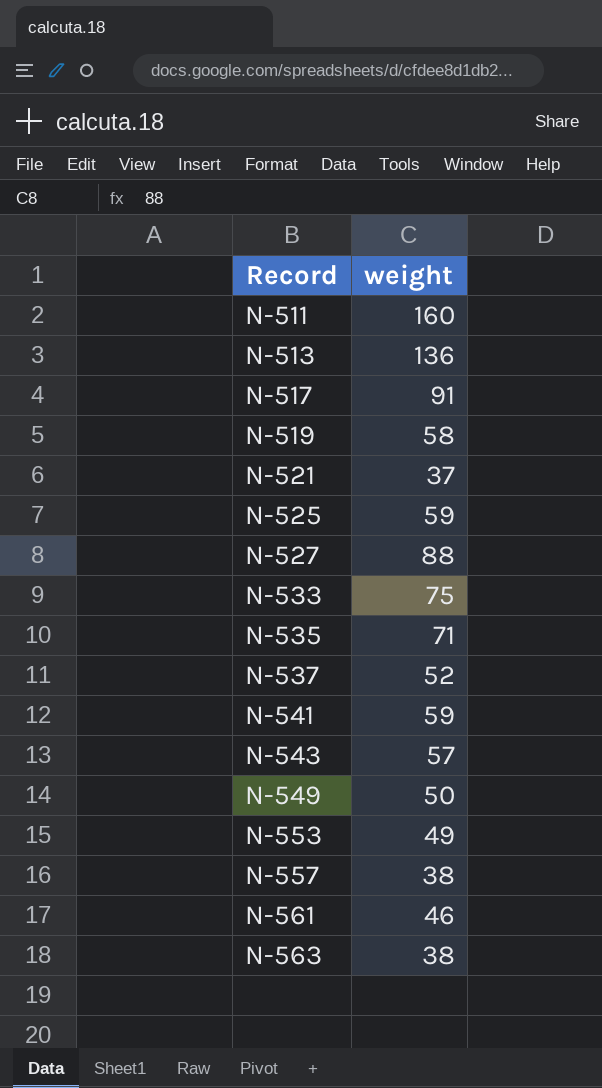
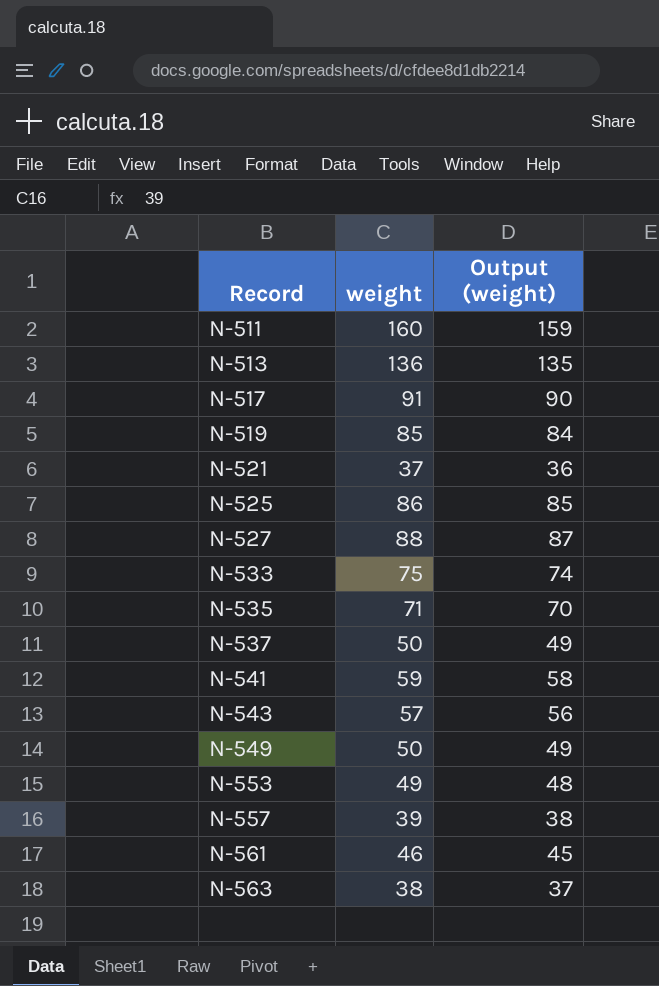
column Output (weight) | formula: none -> [weight] - 1
N-519 | weight: 58 -> 85
N-525 | weight: 59 -> 86
N-537 | weight: 52 -> 50
N-557 | weight: 38 -> 39

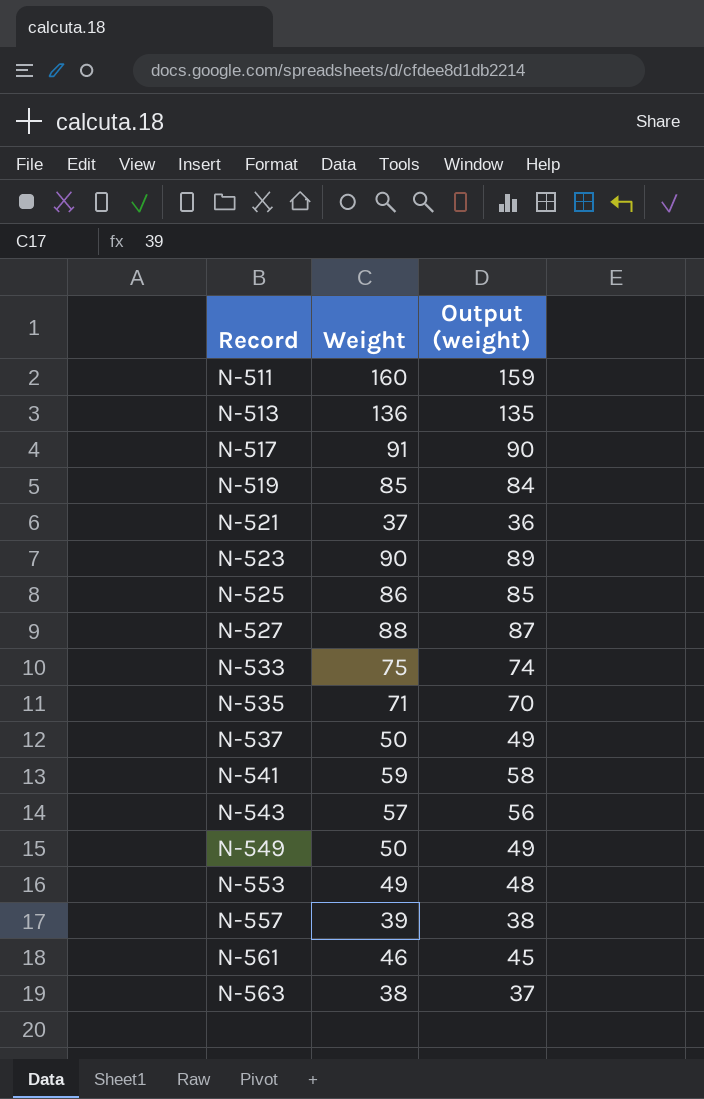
column name: weight -> Weight
row N-523: none -> 90 | 89

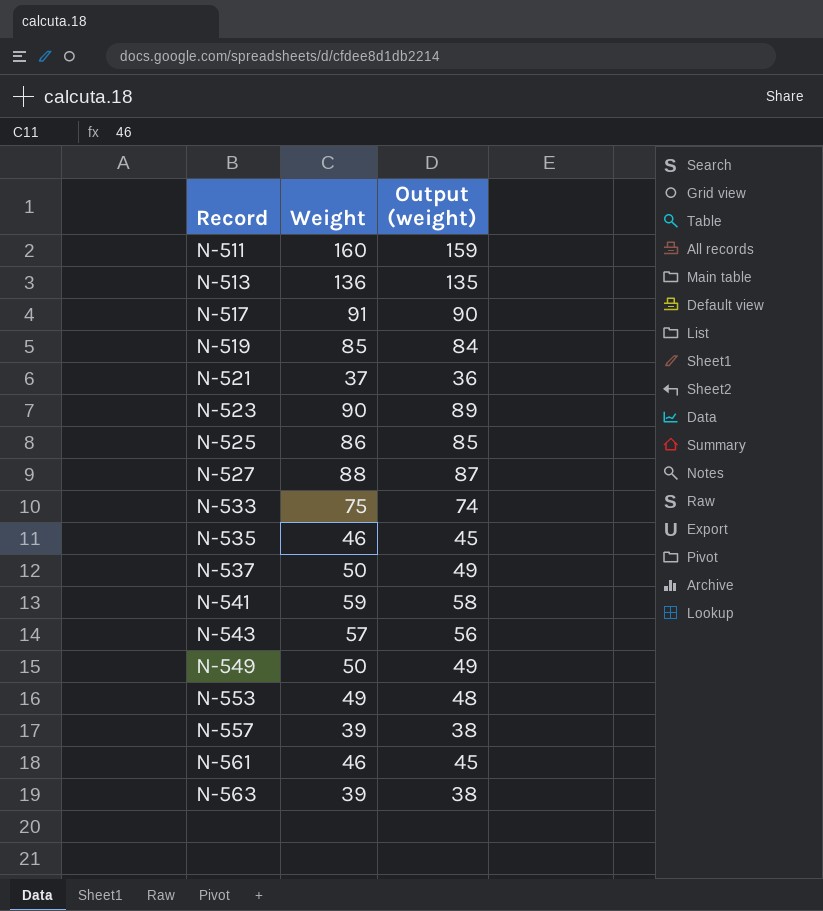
N-535 | Weight: 71 -> 46
N-535 | Output (weight): 70 -> 45
N-563 | Weight: 38 -> 39
N-563 | Output (weight): 37 -> 38

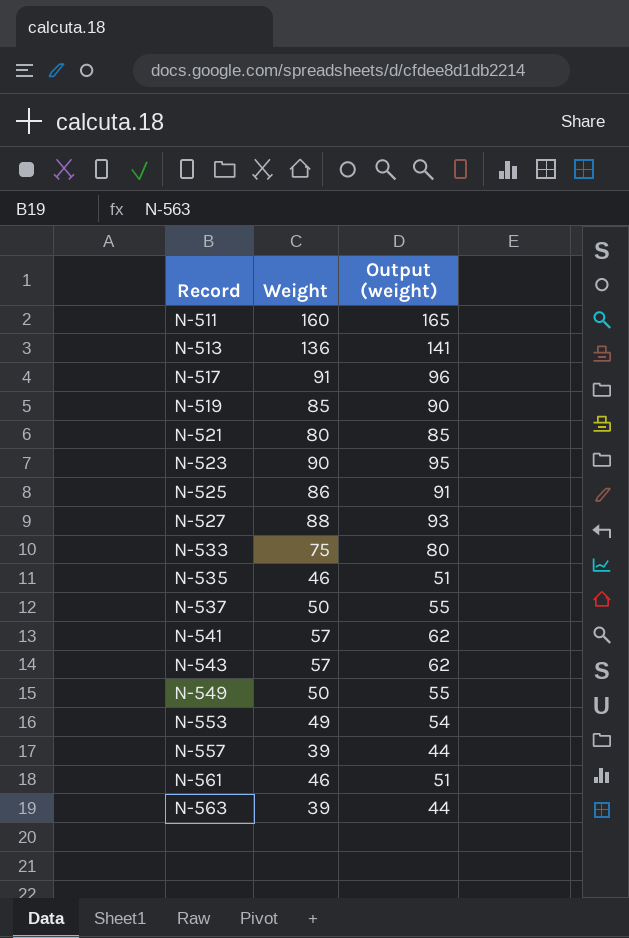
column Output (weight) | formula: [Weight] - 1 -> [Weight] + 5
N-521 | Weight: 37 -> 80
N-541 | Weight: 59 -> 57

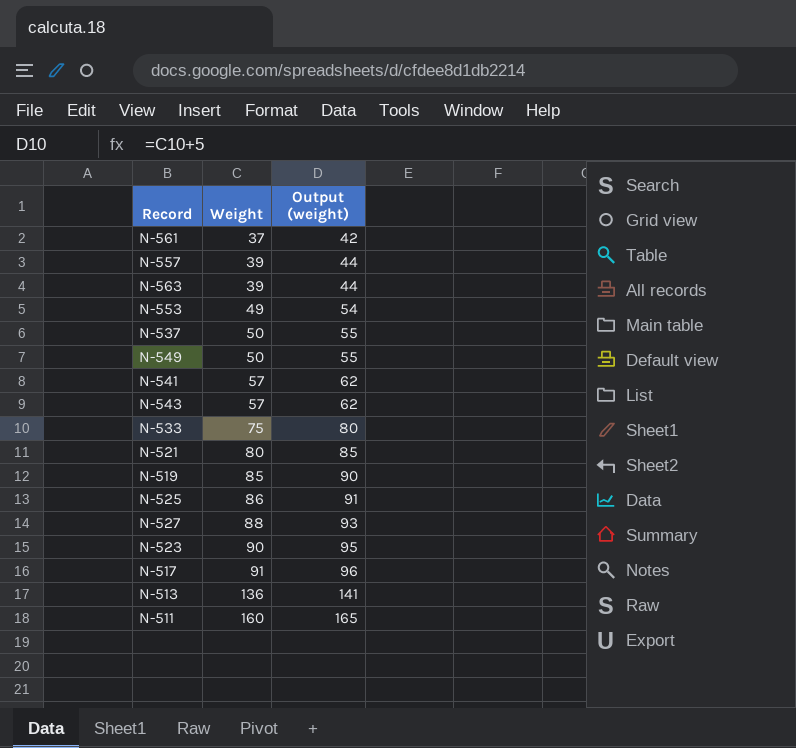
row order: Record ascending -> Weight ascending
row N-535: 46 | 51 -> none
N-561 | Weight: 46 -> 37
N-561 | Output (weight): 51 -> 42

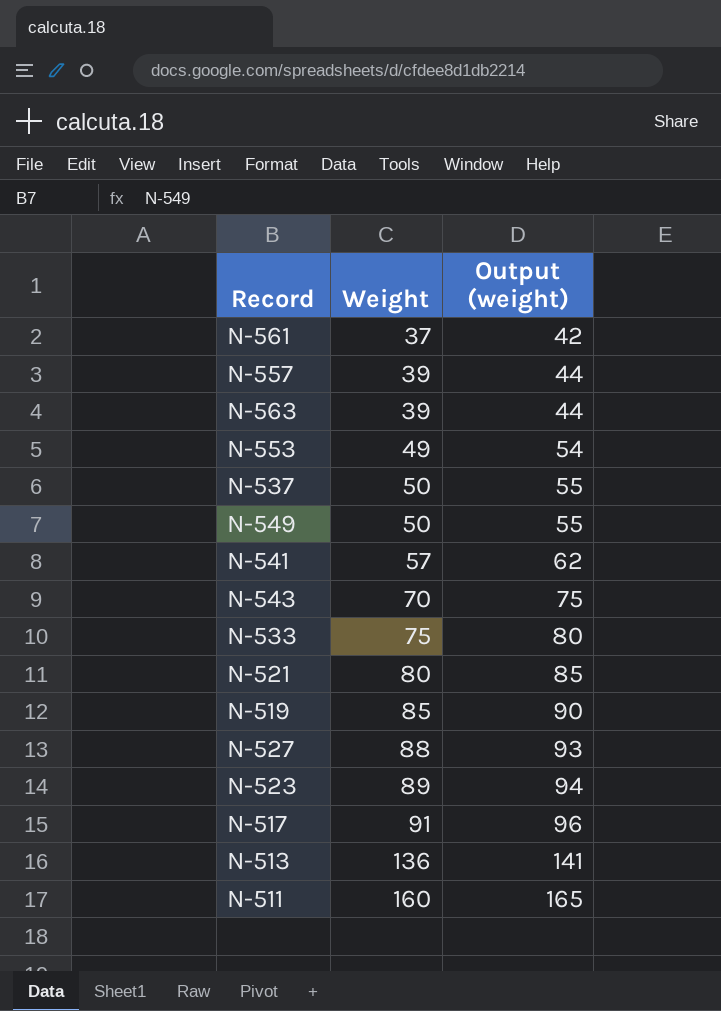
row N-525: 86 | 91 -> none
N-543 | Weight: 57 -> 70
N-543 | Output (weight): 62 -> 75
N-523 | Weight: 90 -> 89
N-523 | Output (weight): 95 -> 94

